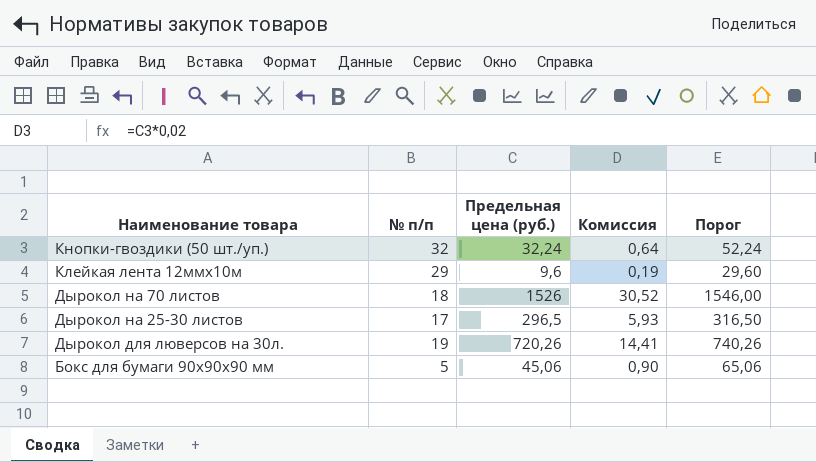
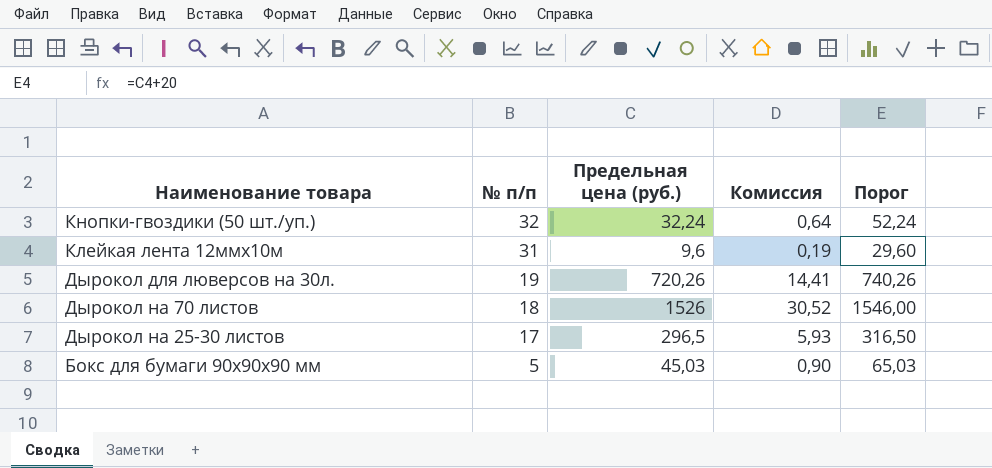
row order: Наименование товара descending -> № п/п descending
Клейкая лента 12ммх10м | № п/п: 29 -> 31
Бокс для бумаги 90х90х90 мм | Предельная цена (руб.): 45,06 -> 45,03
Бокс для бумаги 90х90х90 мм | Порог: 65,06 -> 65,03

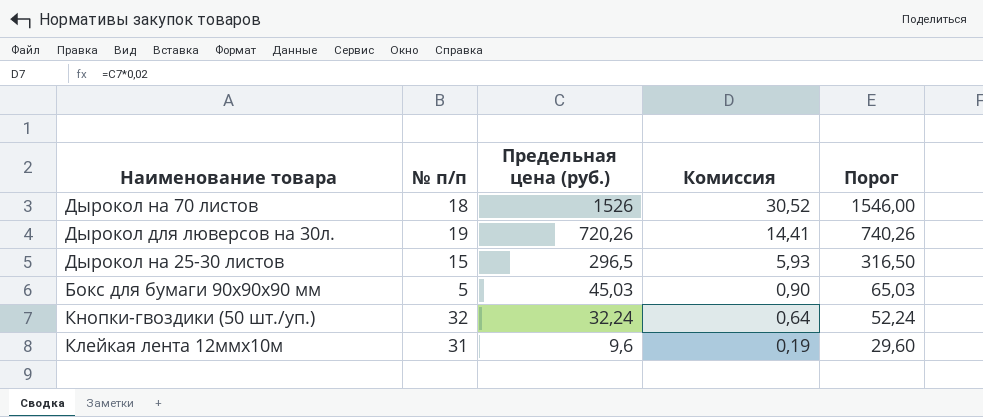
row order: № п/п descending -> Предельная цена (руб.) descending
Дырокол на 25-30 листов | № п/п: 17 -> 15

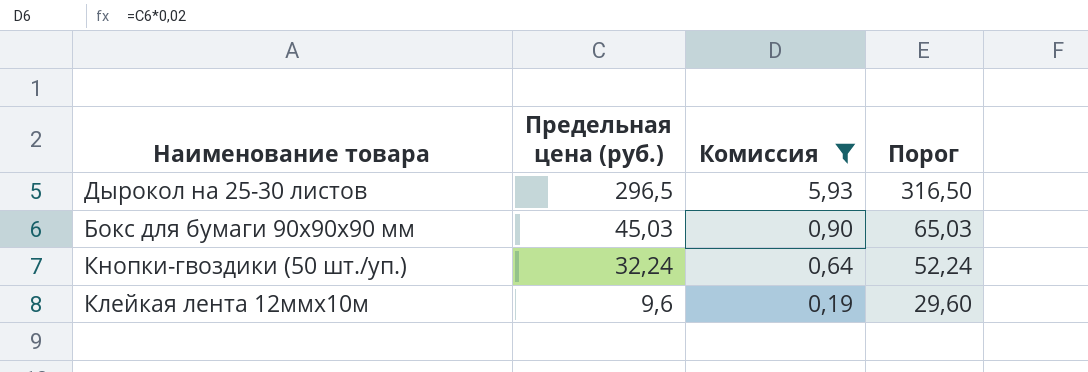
filter: none -> Комиссия <= 5,93
column № п/п | position: 2 -> none

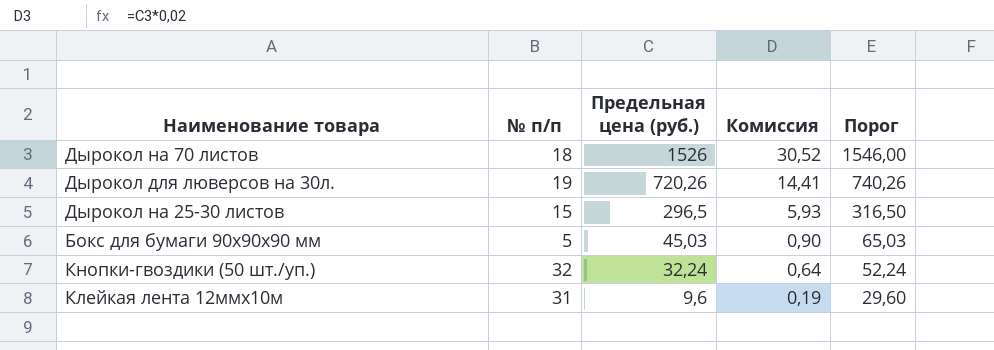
filter: Комиссия <= 5,93 -> none
column № п/п | position: none -> 2

